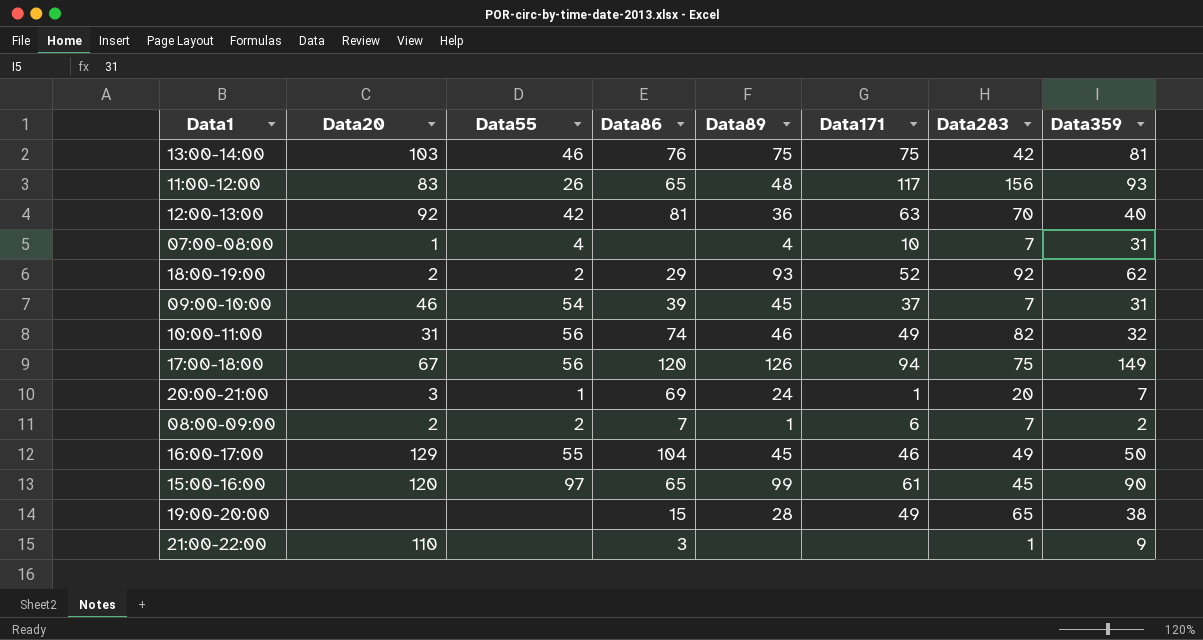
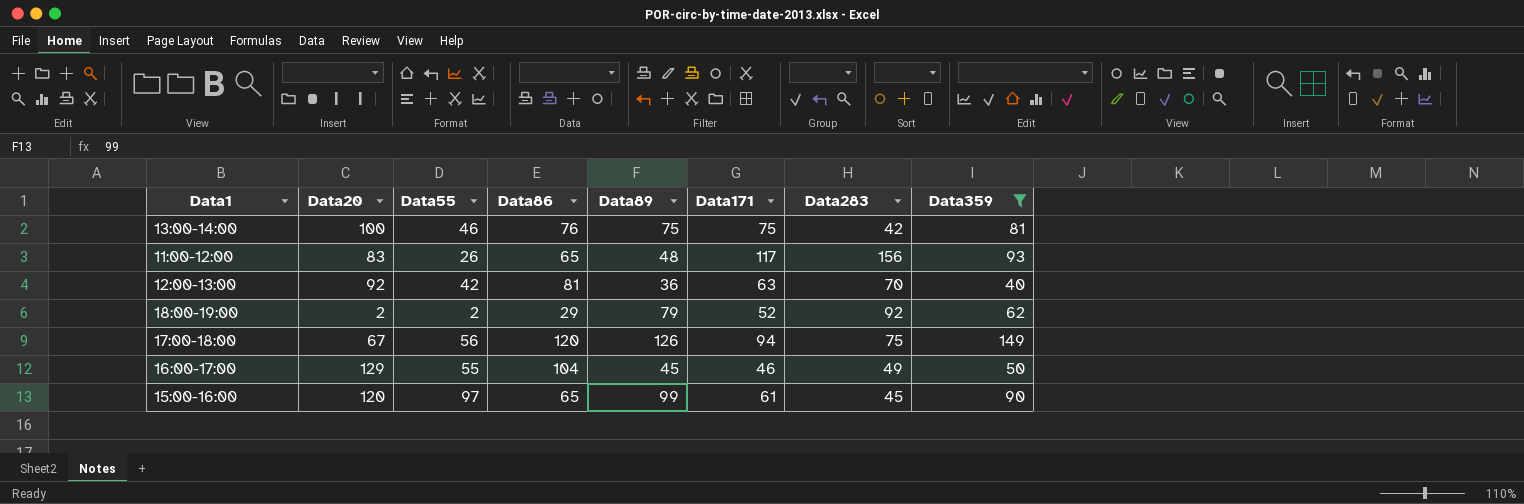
filter: none -> Data359 >= 40
13:00-14:00 | Data20: 103 -> 100
18:00-19:00 | Data89: 93 -> 79

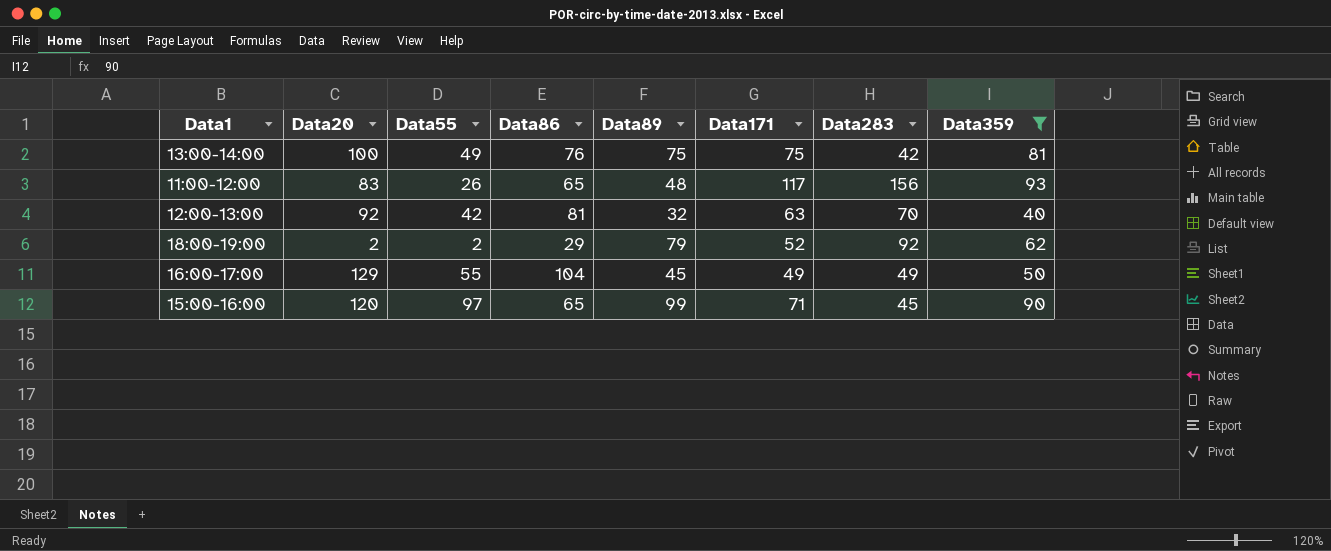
row 17:00-18:00: 67 | 56 | 120 | 126 | 94 | 75 | 149 -> none
13:00-14:00 | Data55: 46 -> 49
12:00-13:00 | Data89: 36 -> 32
16:00-17:00 | Data171: 46 -> 49
15:00-16:00 | Data171: 61 -> 71

